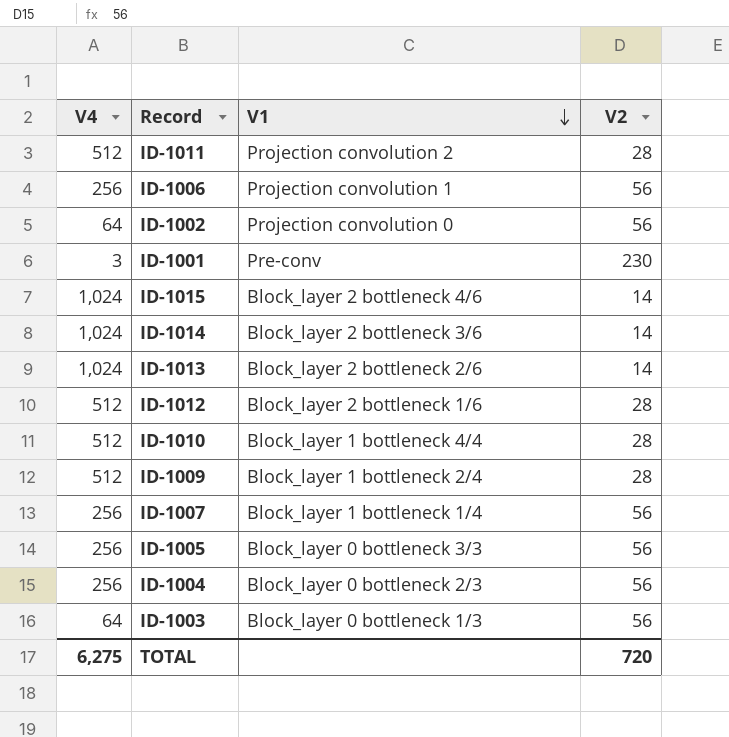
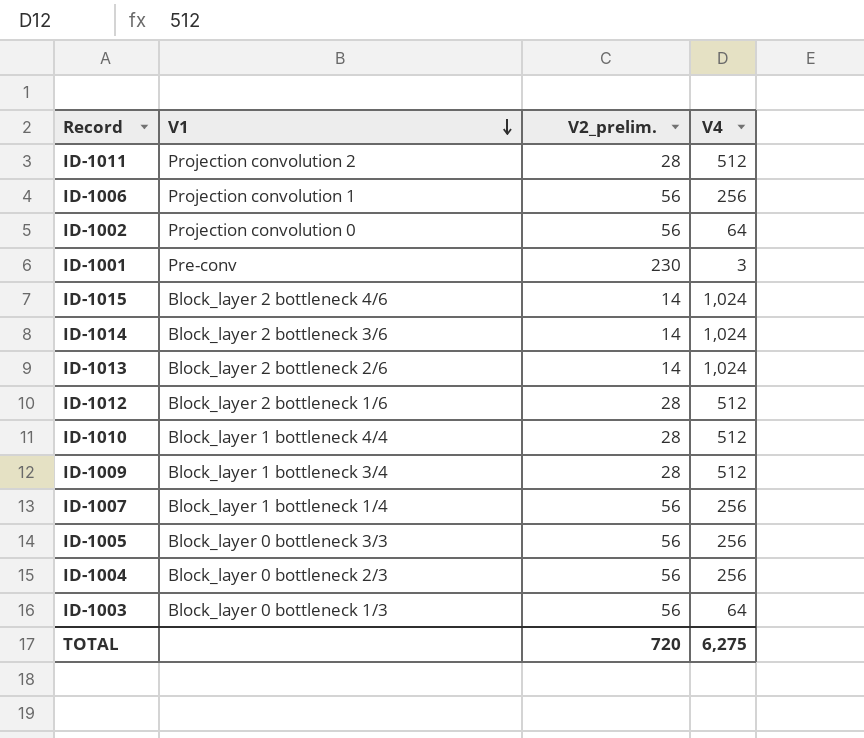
column name: V2 -> V2_prelim.
column V4 | position: 1 -> 4
ID-1009 | V1: Block_layer 1 bottleneck 2/4 -> Block_layer 1 bottleneck 3/4

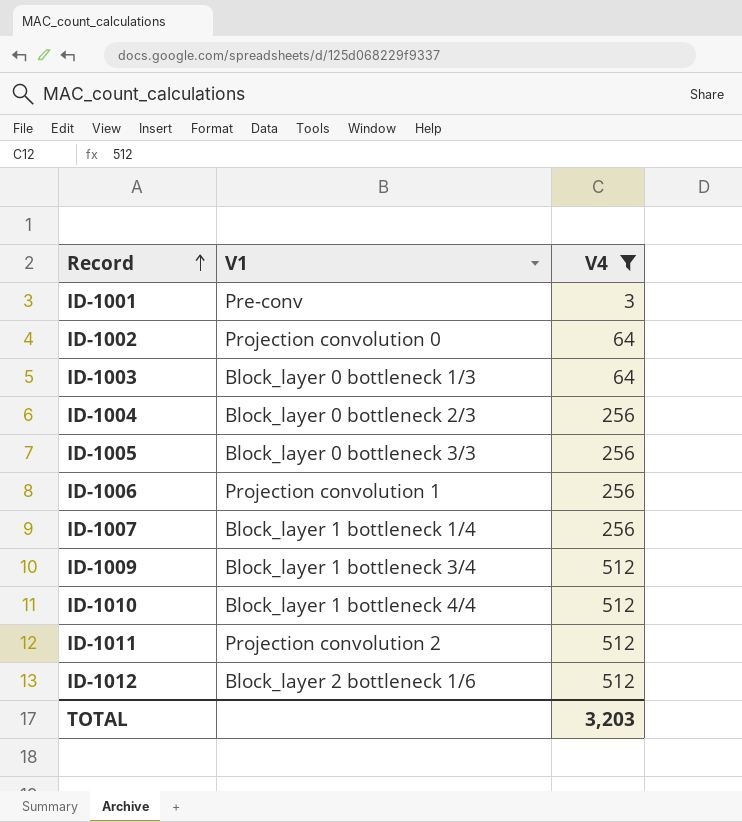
filter: none -> V4 != 1,024
row order: V1 descending -> Record ascending
column V2_prelim. | position: 3 -> none
TOTAL | V4: 6,275 -> 3,203

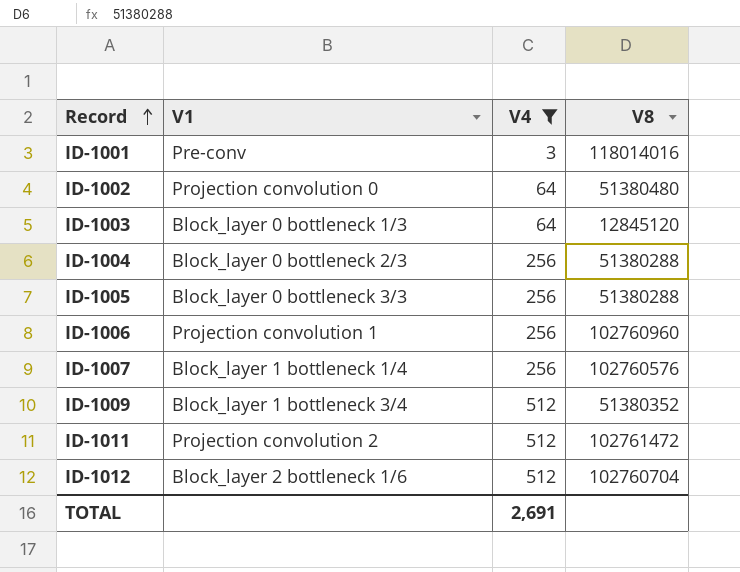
column V8 | position: none -> 4
row ID-1010: Block_layer 1 bottleneck 4/4 | 512 -> none
TOTAL | V4: 3,203 -> 2,691

